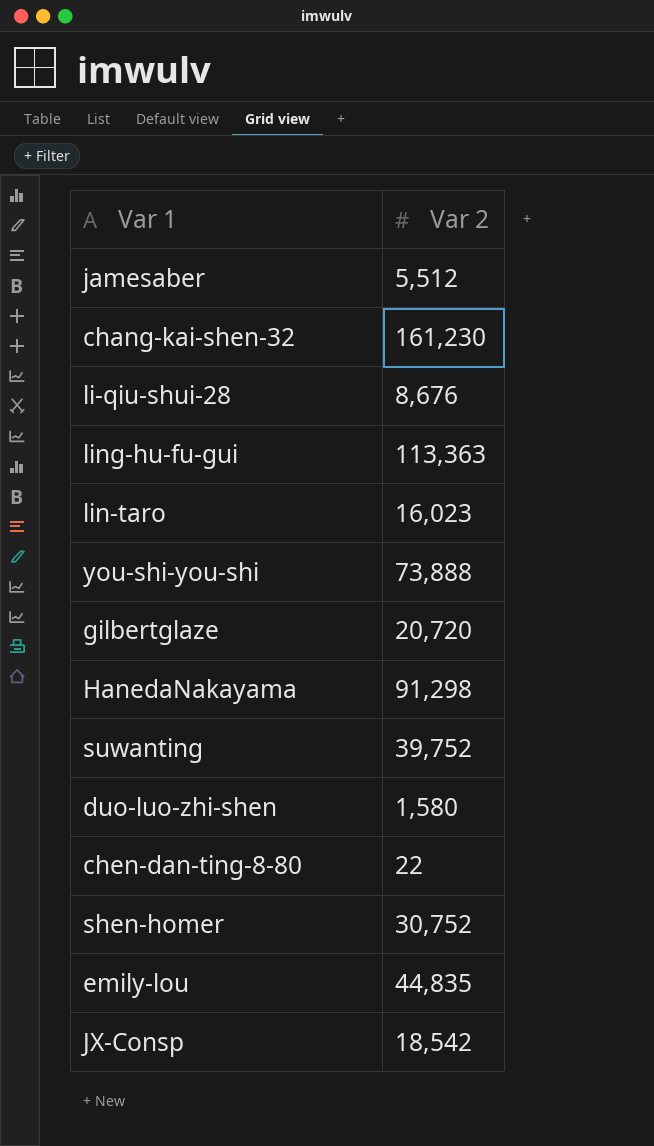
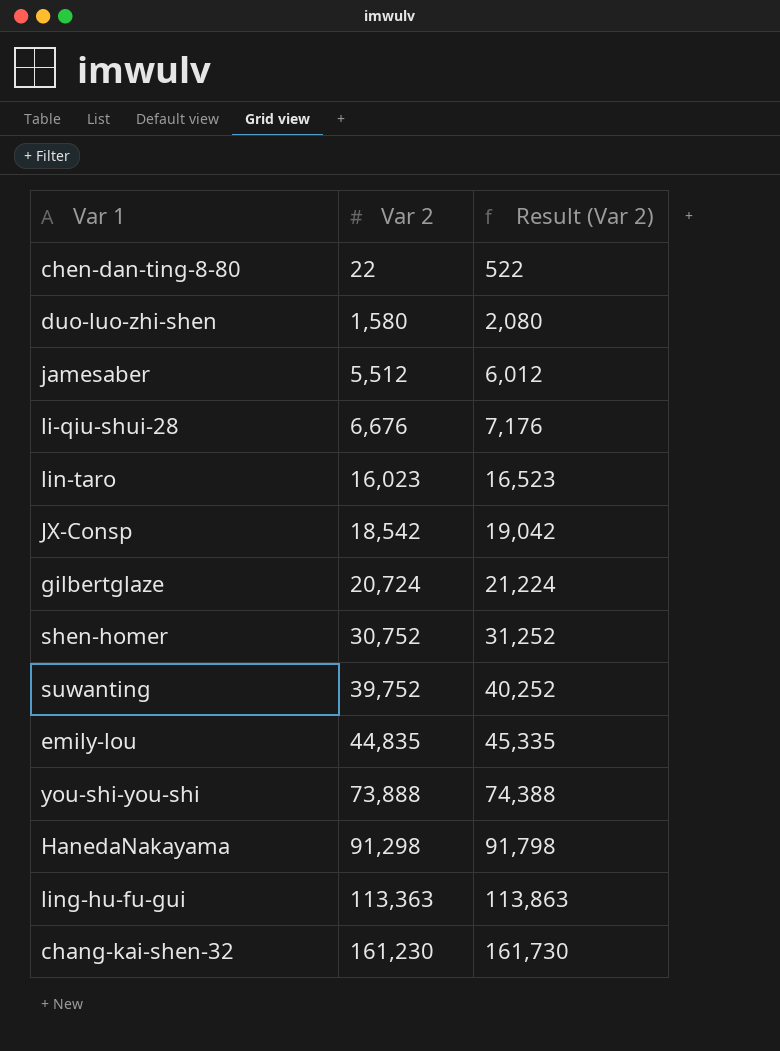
row order: none -> Var 2 ascending
column Result (Var 2) | formula: none -> [Var 2] + 500
li-qiu-shui-28 | Var 2: 8,676 -> 6,676
gilbertglaze | Var 2: 20,720 -> 20,724

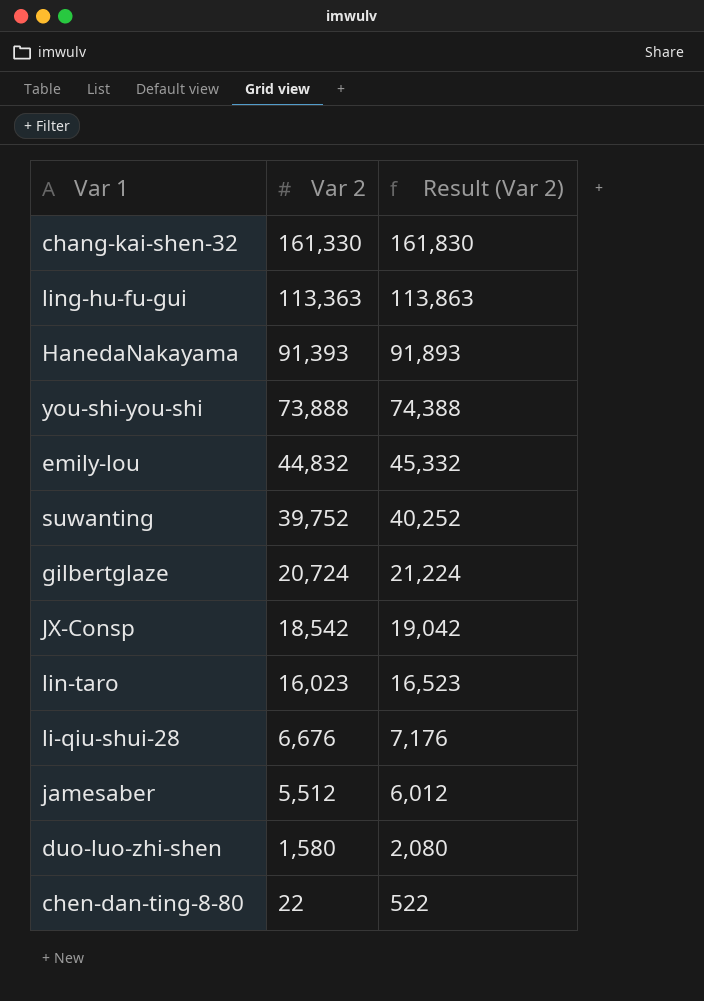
row order: Var 2 ascending -> Var 2 descending
row shen-homer: 30,752 | 31,252 -> none
chang-kai-shen-32 | Var 2: 161,230 -> 161,330
chang-kai-shen-32 | Result (Var 2): 161,730 -> 161,830
HanedaNakayama | Var 2: 91,298 -> 91,393
HanedaNakayama | Result (Var 2): 91,798 -> 91,893
emily-lou | Var 2: 44,835 -> 44,832
emily-lou | Result (Var 2): 45,335 -> 45,332

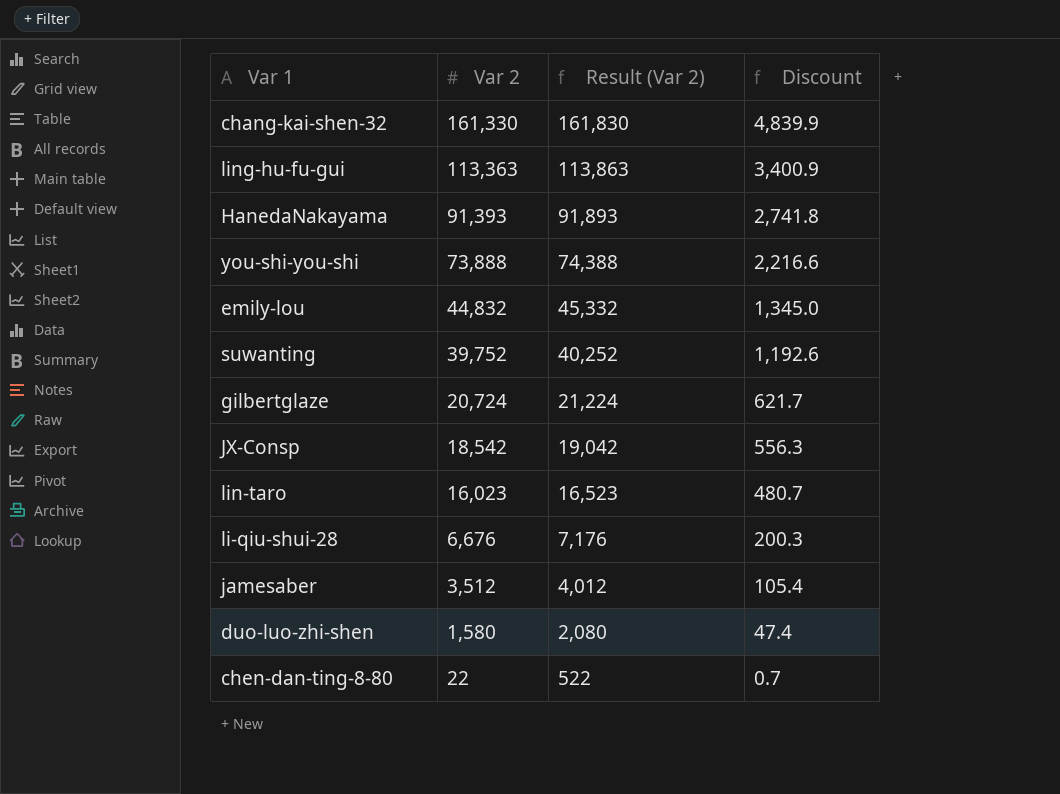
column Discount | formula: none -> [Var 2] * 0.03
jamesaber | Var 2: 5,512 -> 3,512
jamesaber | Result (Var 2): 6,012 -> 4,012

